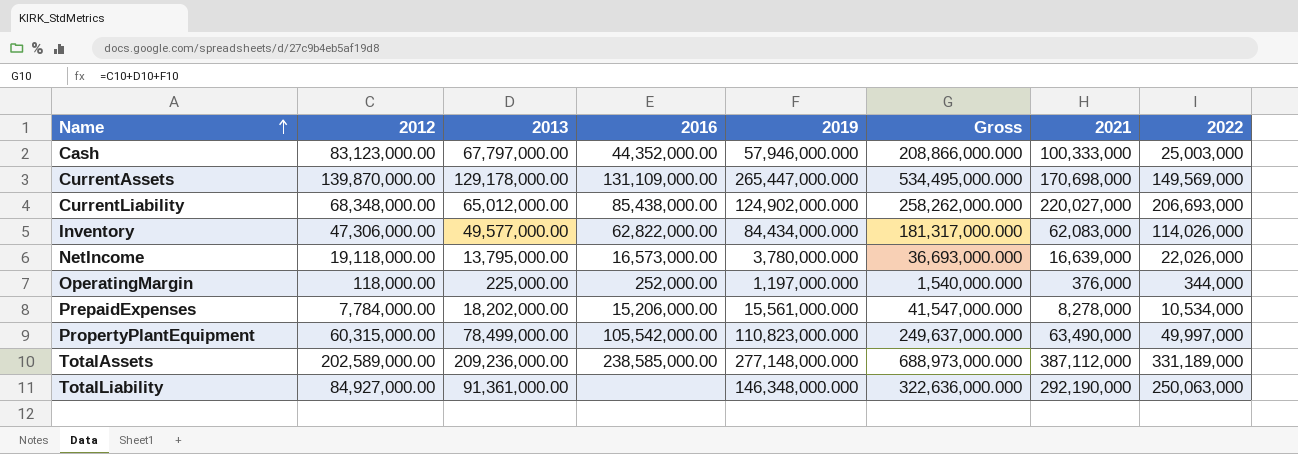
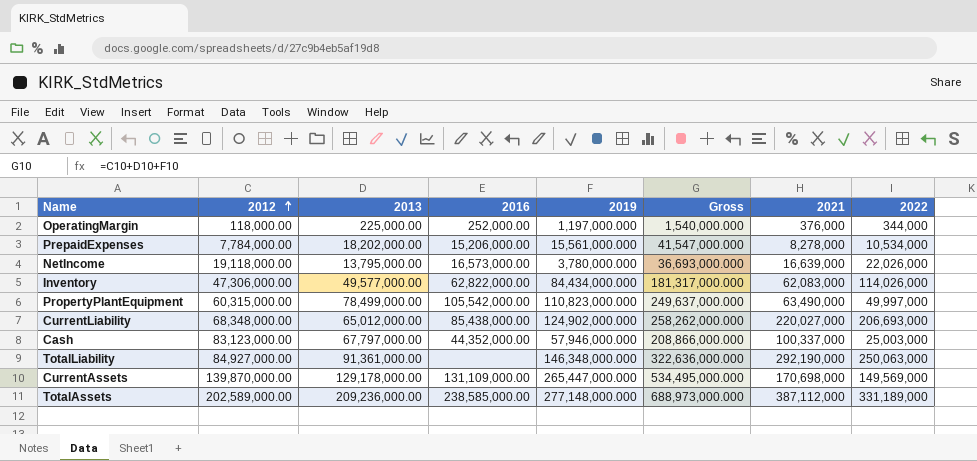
row order: Name ascending -> 2012 ascending
Cash | 2021: 100,333,000 -> 100,337,000

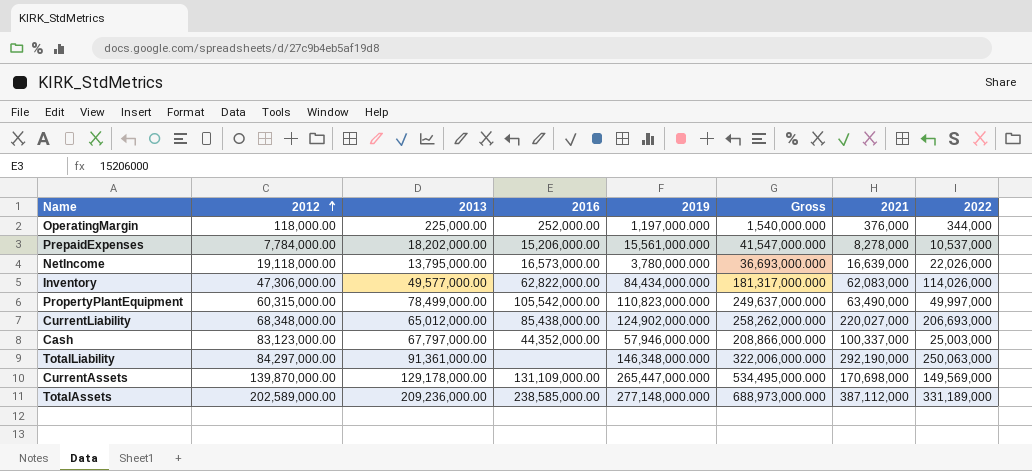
PrepaidExpenses | 2022: 10,534,000 -> 10,537,000
TotalLiability | 2012: 84,927,000.00 -> 84,297,000.00
TotalLiability | Gross: 322,636,000.000 -> 322,006,000.000

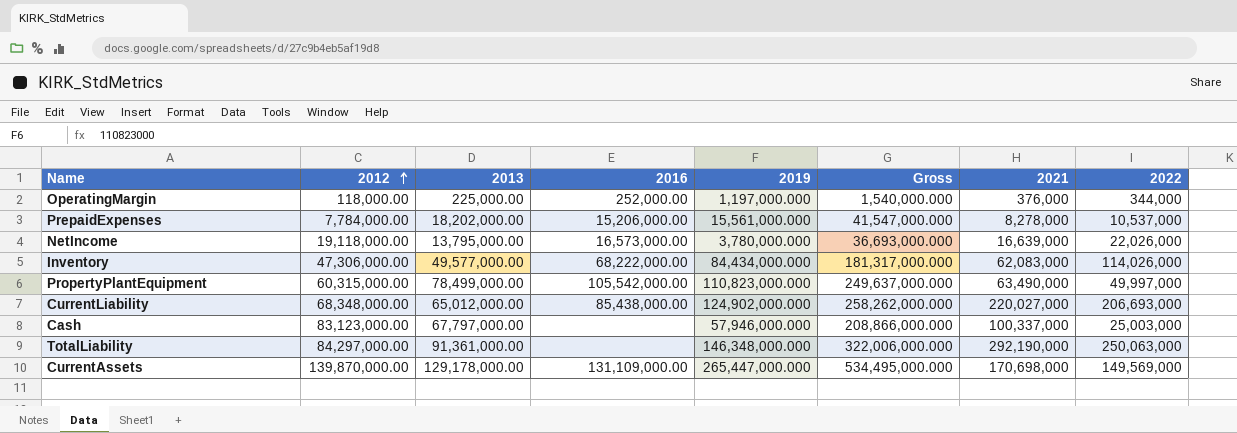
row TotalAssets: 202,589,000.00 | 209,236,000.00 | 238,585,000.00 | 277,148,000.000 | 688,973,000.000 | 387,112,000 | 331,189,000 -> none
Inventory | 2016: 62,822,000.00 -> 68,222,000.00
Cash | 2016: 44,352,000.00 -> none

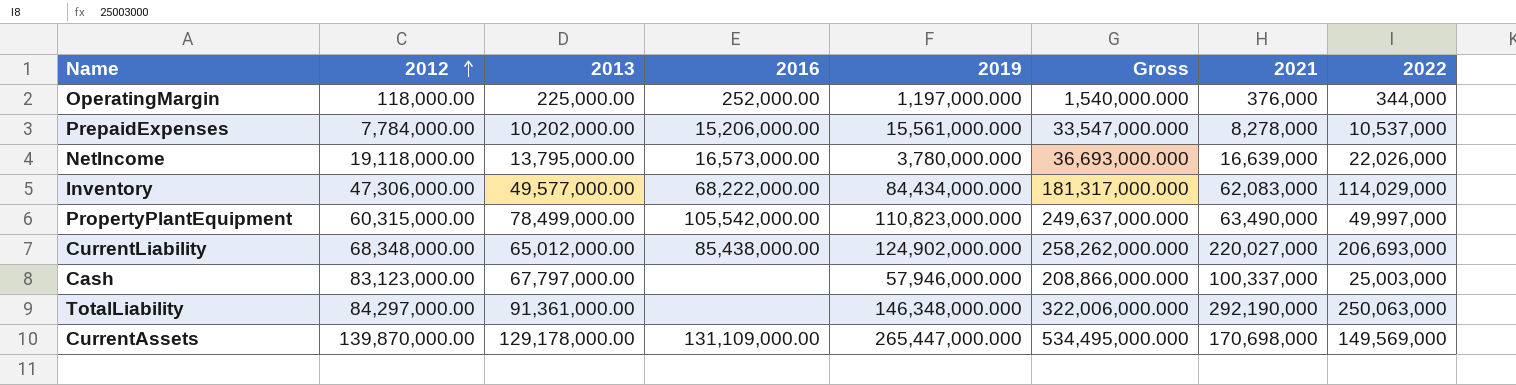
PrepaidExpenses | 2013: 18,202,000.00 -> 10,202,000.00
PrepaidExpenses | Gross: 41,547,000.000 -> 33,547,000.000
Inventory | 2022: 114,026,000 -> 114,029,000

